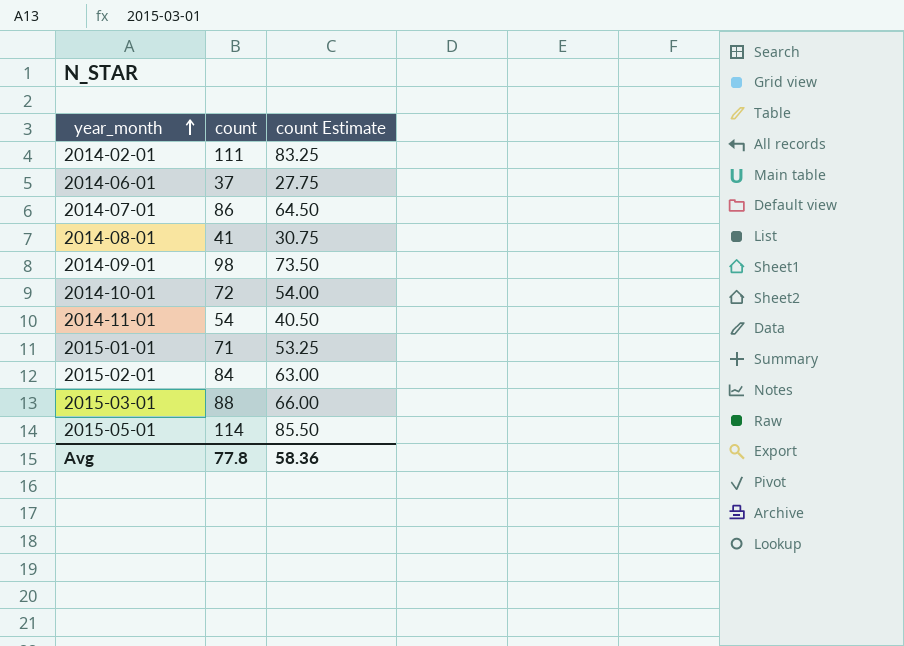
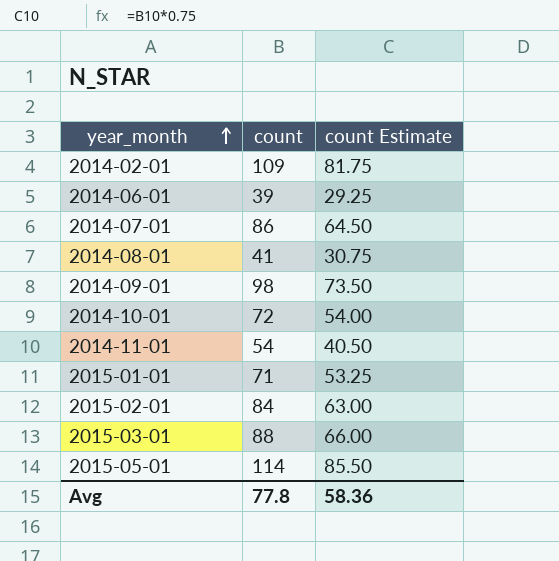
2014-02-01 | count: 111 -> 109
2014-02-01 | count Estimate: 83.25 -> 81.75
2014-06-01 | count: 37 -> 39
2014-06-01 | count Estimate: 27.75 -> 29.25

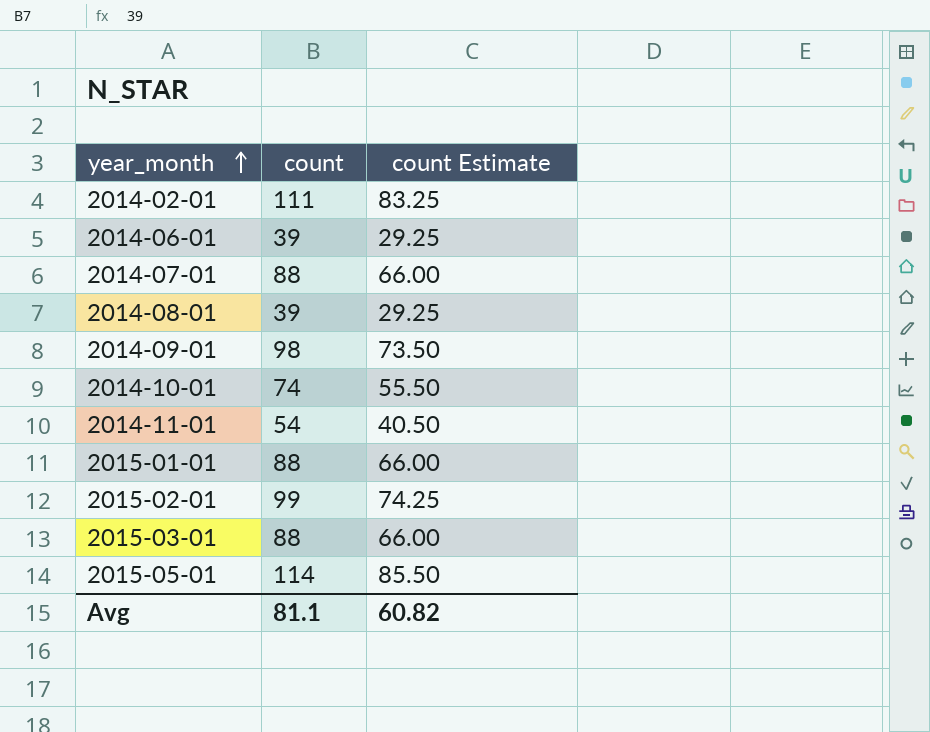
2014-02-01 | count: 109 -> 111
2014-02-01 | count Estimate: 81.75 -> 83.25
2014-07-01 | count: 86 -> 88
2014-07-01 | count Estimate: 64.50 -> 66.00
2014-08-01 | count: 41 -> 39
2014-08-01 | count Estimate: 30.75 -> 29.25
2014-10-01 | count: 72 -> 74
2014-10-01 | count Estimate: 54.00 -> 55.50
2015-01-01 | count: 71 -> 88
2015-01-01 | count Estimate: 53.25 -> 66.00
2015-02-01 | count: 84 -> 99
2015-02-01 | count Estimate: 63.00 -> 74.25
Avg | count: 77.8 -> 81.1
Avg | count Estimate: 58.36 -> 60.82

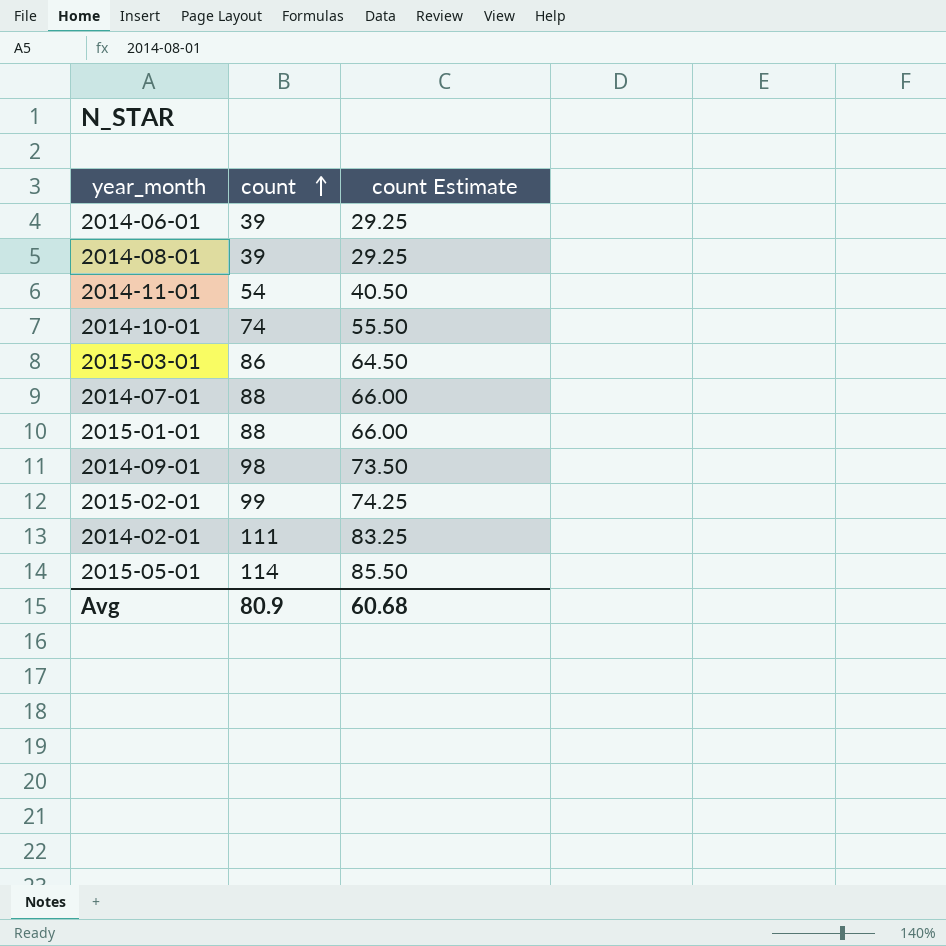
row order: year_month ascending -> count ascending
2015-03-01 | count: 88 -> 86
2015-03-01 | count Estimate: 66.00 -> 64.50
Avg | count: 81.1 -> 80.9
Avg | count Estimate: 60.82 -> 60.68

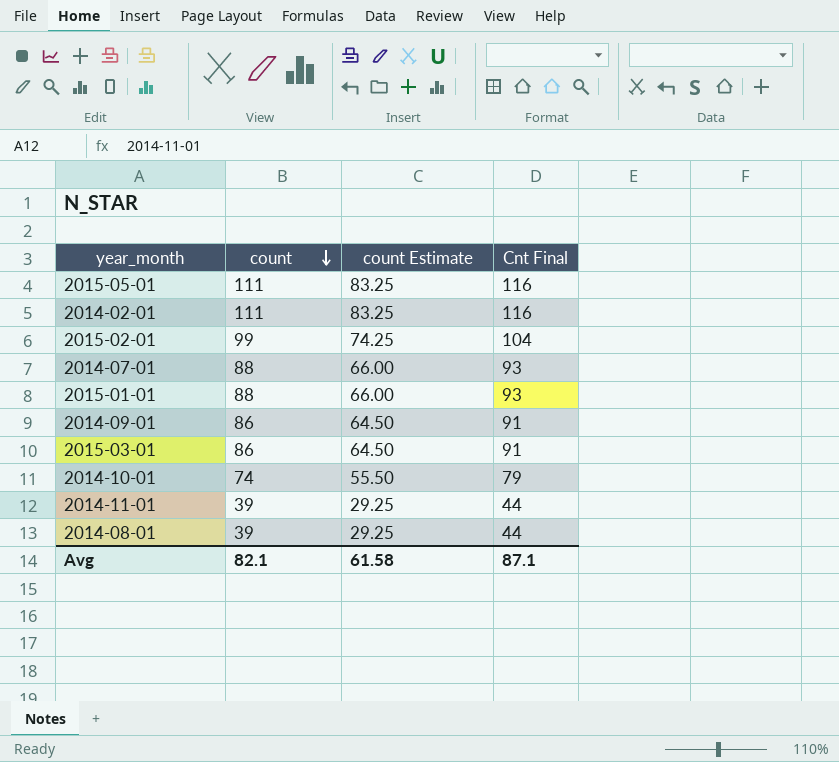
row order: count ascending -> count descending
column Cnt Final | formula: none -> [count] + 5
row 2014-06-01: 39 | 29.25 -> none
2015-05-01 | count: 114 -> 111
2015-05-01 | count Estimate: 85.50 -> 83.25
2014-09-01 | count: 98 -> 86
2014-09-01 | count Estimate: 73.50 -> 64.50
2014-11-01 | count: 54 -> 39
2014-11-01 | count Estimate: 40.50 -> 29.25
Avg | count: 80.9 -> 82.1
Avg | count Estimate: 60.68 -> 61.58

